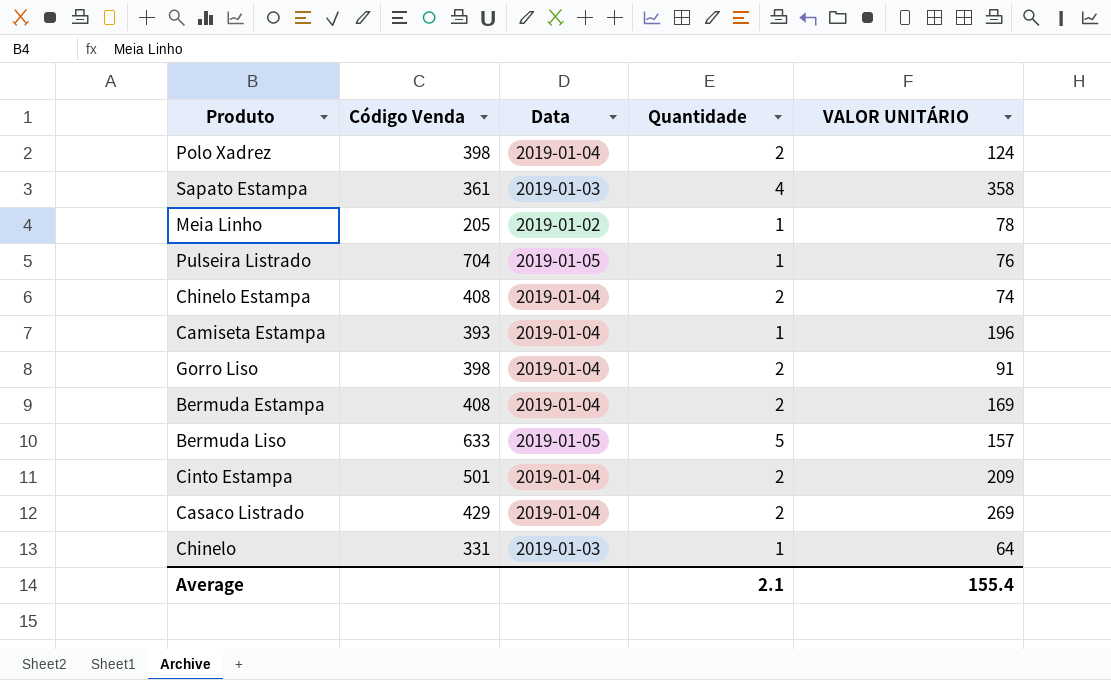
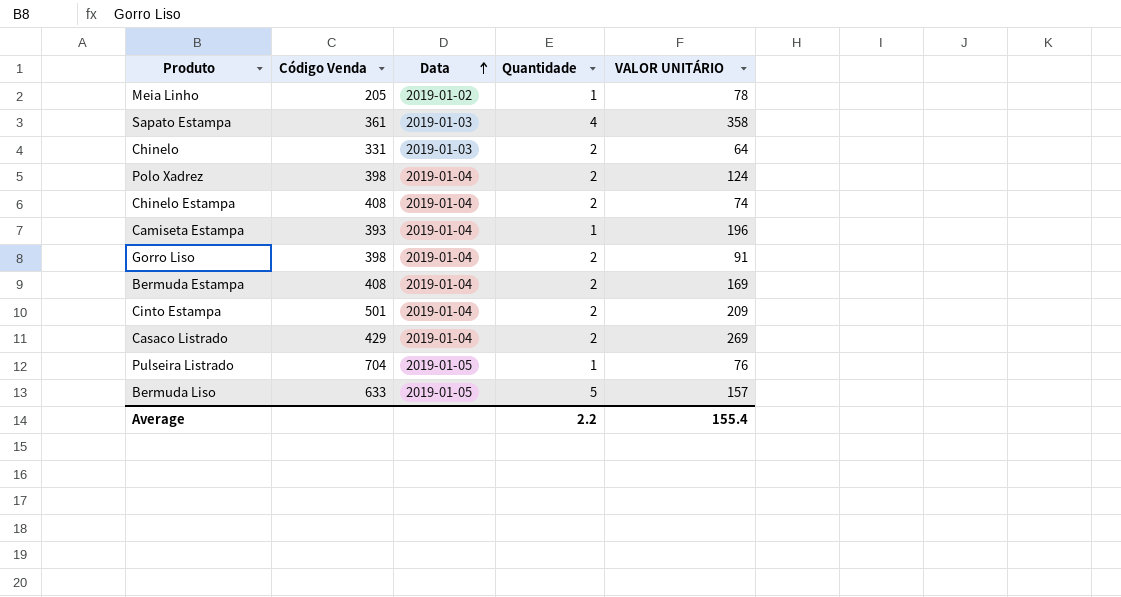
row order: none -> Data ascending
Chinelo | Quantidade: 1 -> 2
Average | Quantidade: 2.1 -> 2.2

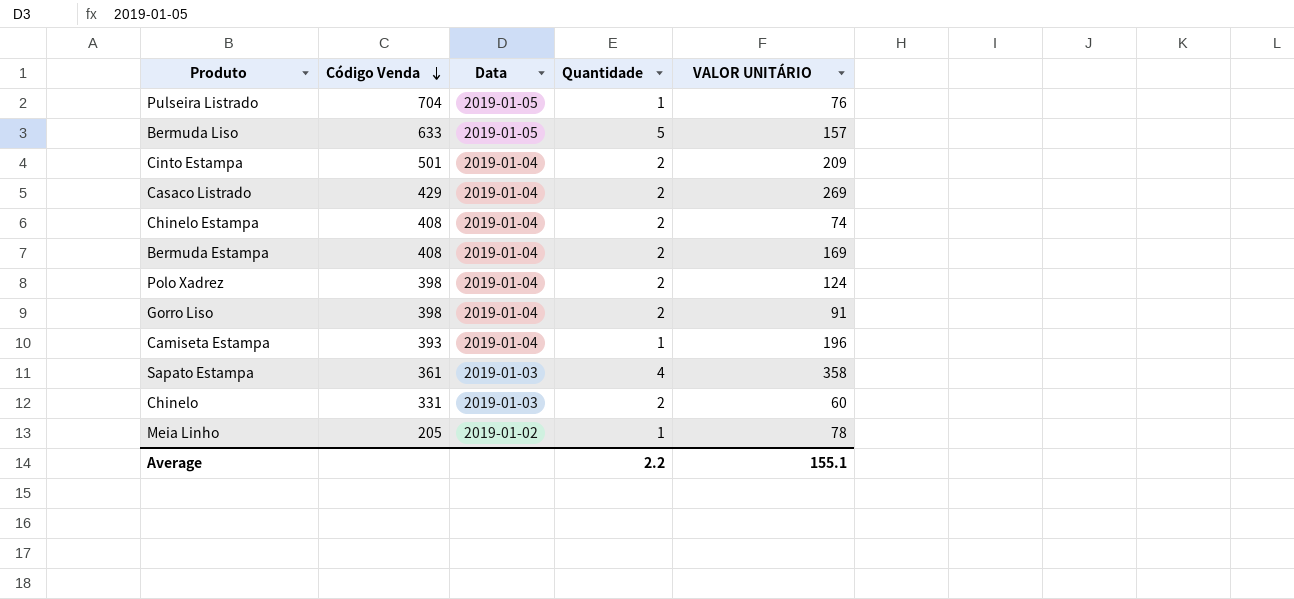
row order: Data ascending -> Código Venda descending
Chinelo | VALOR UNITÁRIO: 64 -> 60
Average | VALOR UNITÁRIO: 155.4 -> 155.1

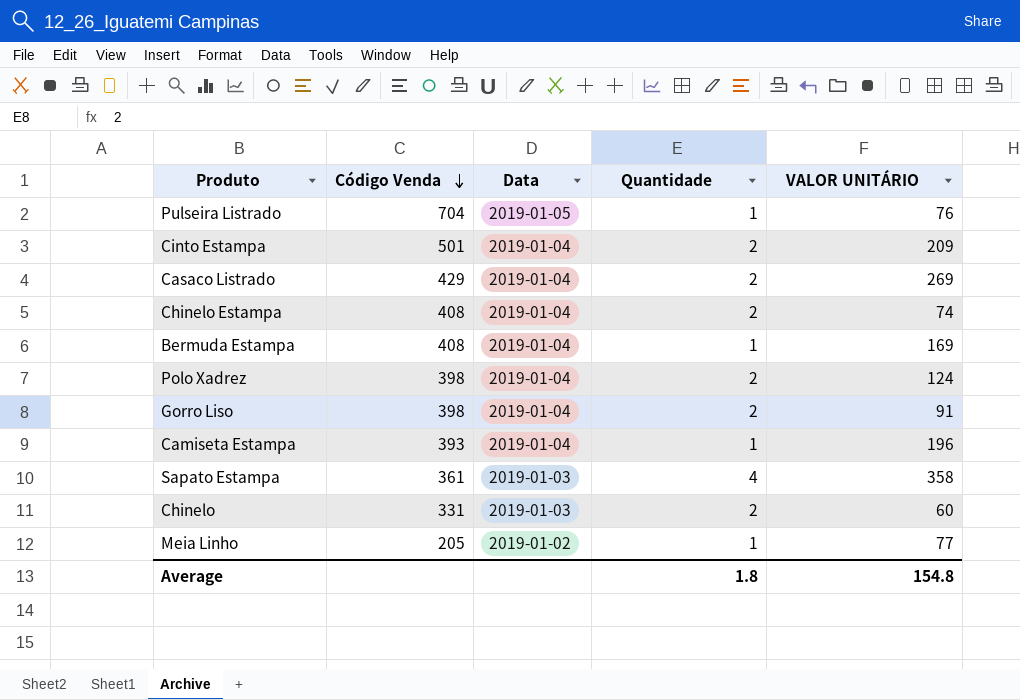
row Bermuda Liso: 633 | 2019-01-05 | 5 | 157 -> none
Bermuda Estampa | Quantidade: 2 -> 1
Meia Linho | VALOR UNITÁRIO: 78 -> 77
Average | Quantidade: 2.2 -> 1.8
Average | VALOR UNITÁRIO: 155.1 -> 154.8

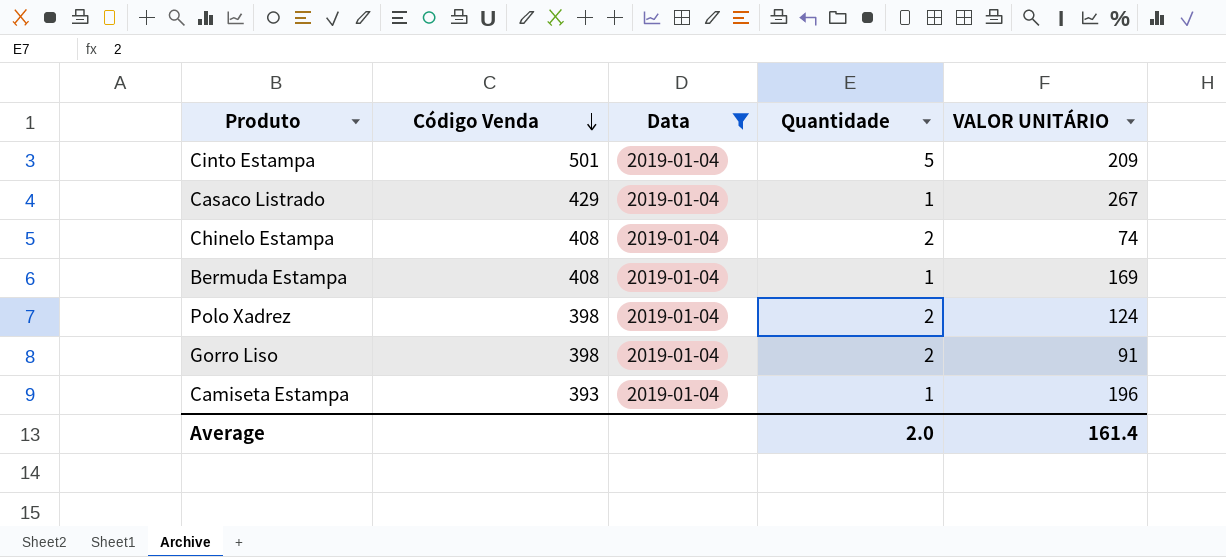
filter: none -> Data = 2019-01-04
Cinto Estampa | Quantidade: 2 -> 5
Casaco Listrado | Quantidade: 2 -> 1
Casaco Listrado | VALOR UNITÁRIO: 269 -> 267
Average | Quantidade: 1.8 -> 2.0
Average | VALOR UNITÁRIO: 154.8 -> 161.4

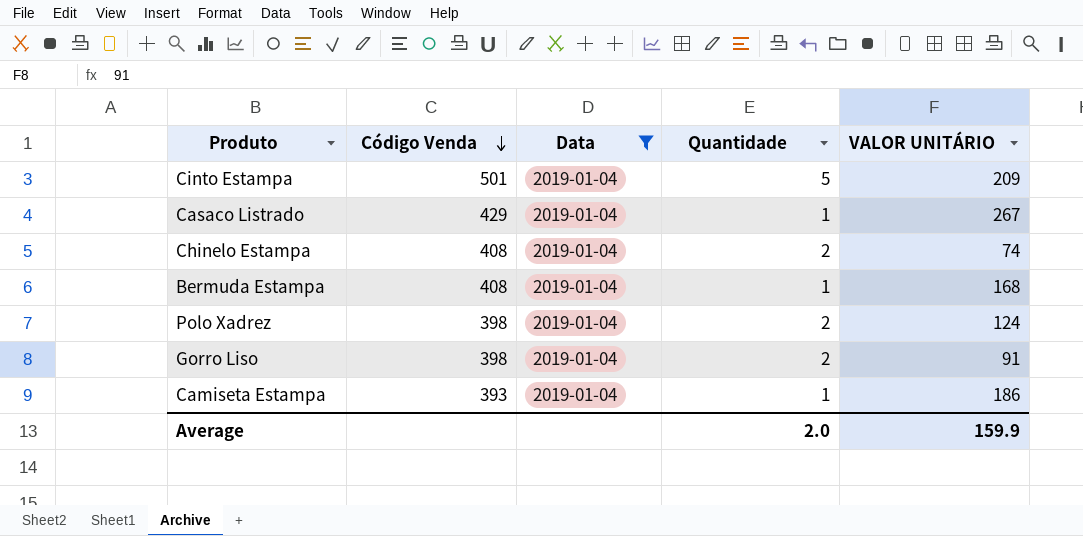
Bermuda Estampa | VALOR UNITÁRIO: 169 -> 168
Camiseta Estampa | VALOR UNITÁRIO: 196 -> 186
Average | VALOR UNITÁRIO: 161.4 -> 159.9

